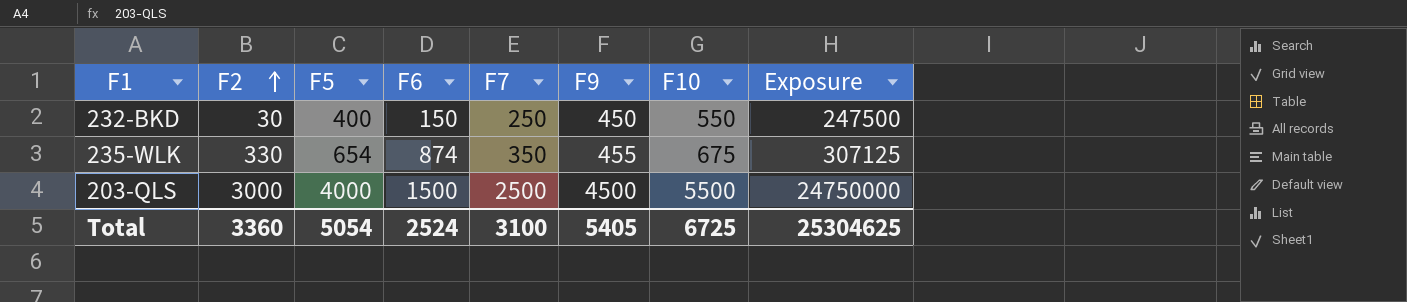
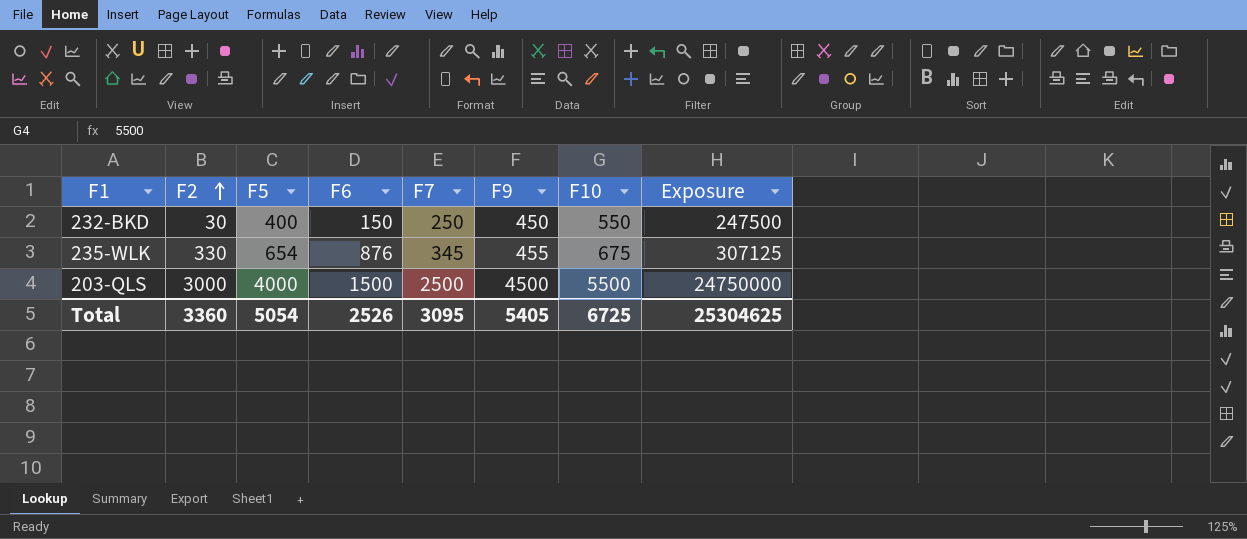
235-WLK | F6: 874 -> 876
235-WLK | F7: 350 -> 345
Total | F6: 2524 -> 2526
Total | F7: 3100 -> 3095

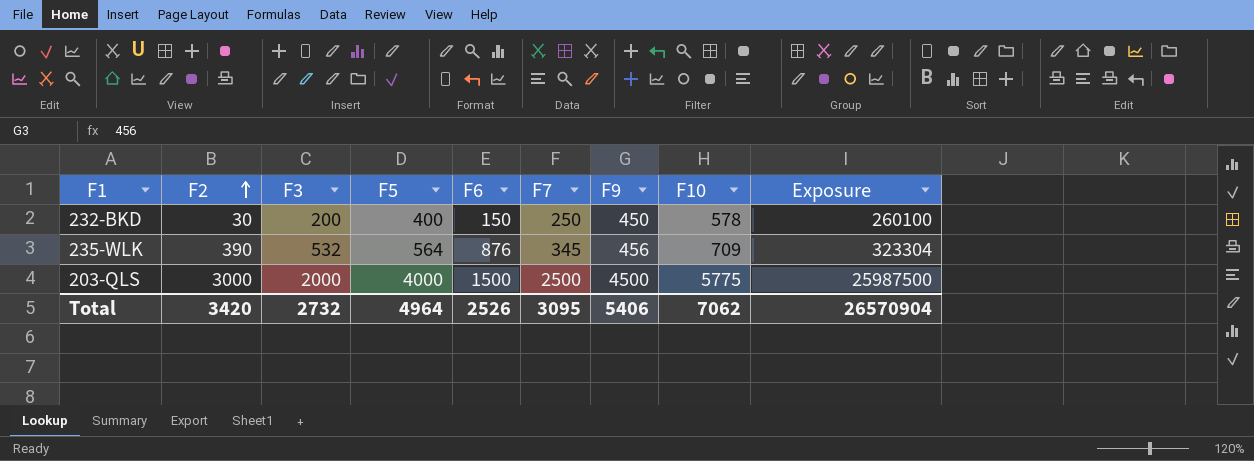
column F3 | position: none -> 3
232-BKD | F10: 550 -> 578
232-BKD | Exposure: 247500 -> 260100
235-WLK | F2: 330 -> 390
235-WLK | F5: 654 -> 564
235-WLK | F9: 455 -> 456
235-WLK | F10: 675 -> 709
235-WLK | Exposure: 307125 -> 323304
203-QLS | F10: 5500 -> 5775
203-QLS | Exposure: 24750000 -> 25987500
Total | F2: 3360 -> 3420
Total | F5: 5054 -> 4964
Total | F9: 5405 -> 5406
Total | F10: 6725 -> 7062
Total | Exposure: 25304625 -> 26570904

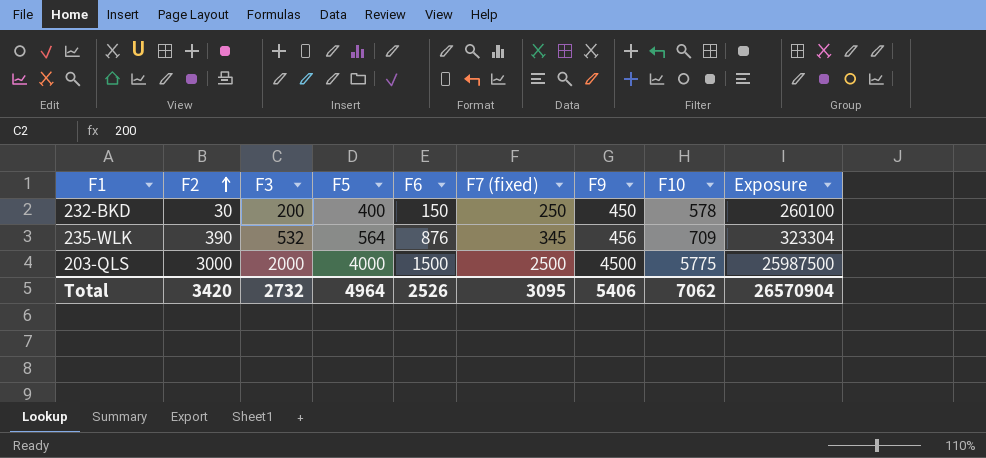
column name: F7 -> F7 (fixed)

